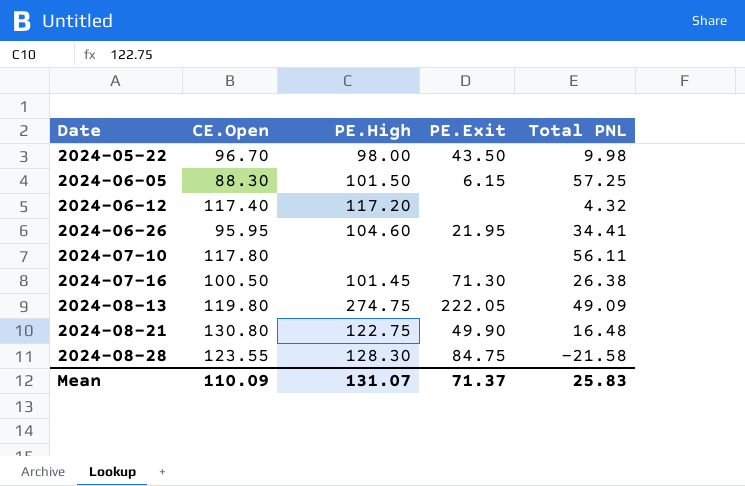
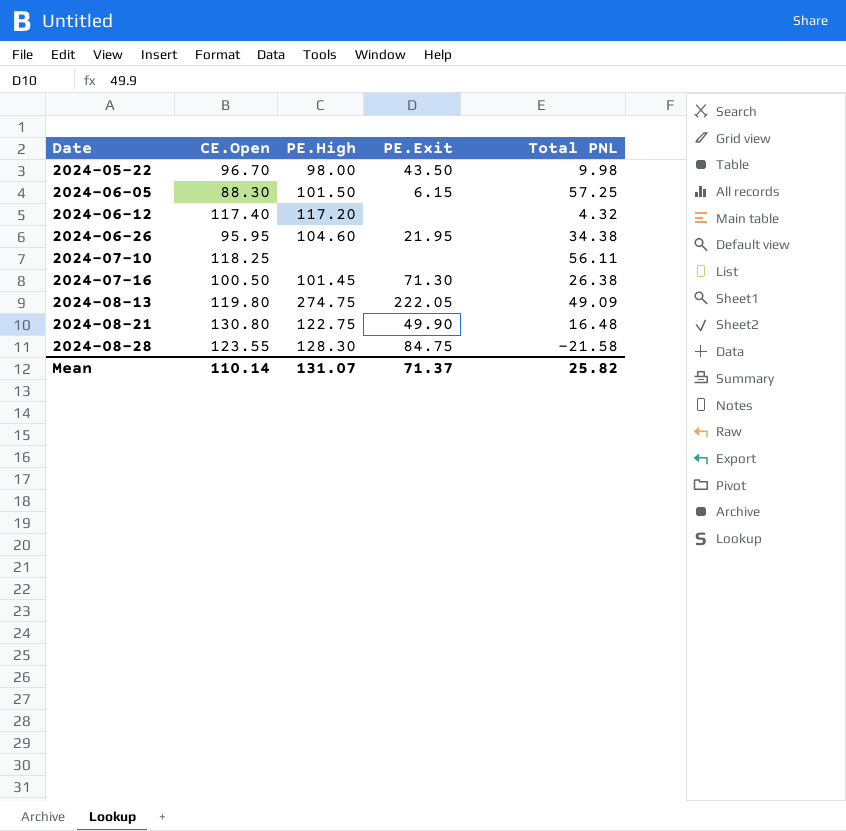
2024-06-26 | Total PNL: 34.41 -> 34.38
2024-07-10 | CE.Open: 117.80 -> 118.25
Mean | CE.Open: 110.09 -> 110.14
Mean | Total PNL: 25.83 -> 25.82

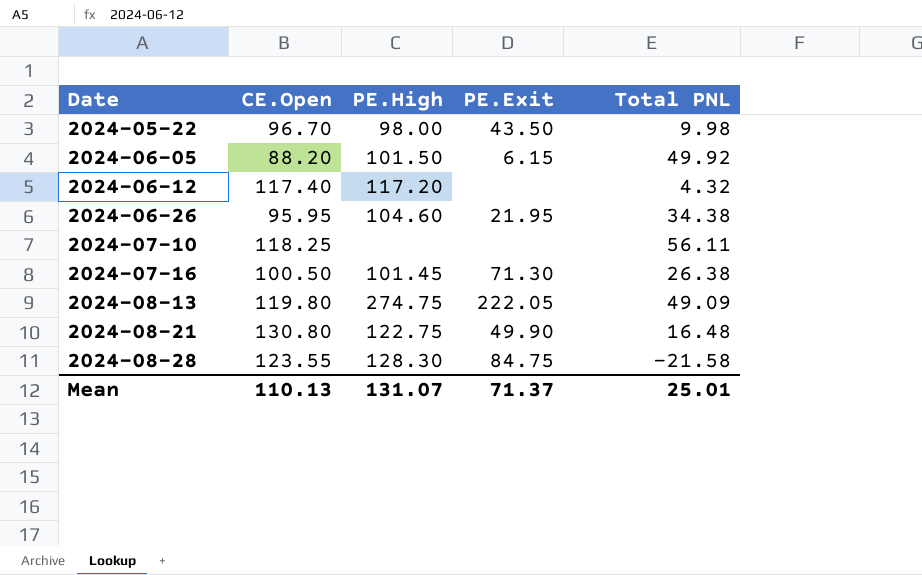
2024-06-05 | CE.Open: 88.30 -> 88.20
2024-06-05 | Total PNL: 57.25 -> 49.92
Mean | CE.Open: 110.14 -> 110.13
Mean | Total PNL: 25.82 -> 25.01

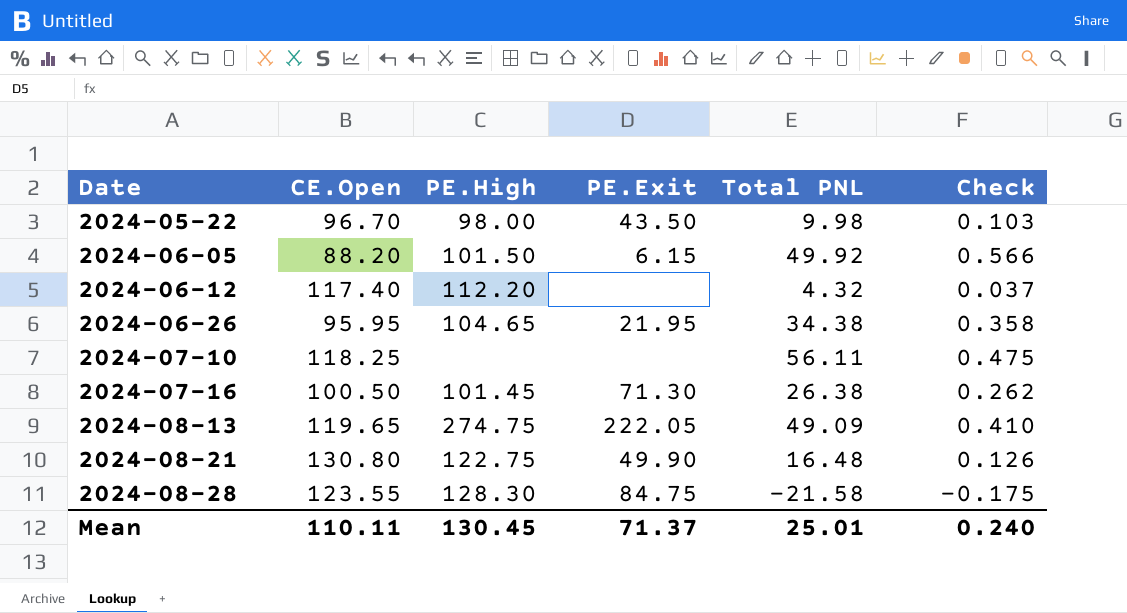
column Check | formula: none -> [Total PNL] / [CE.Open]
2024-06-12 | PE.High: 117.20 -> 112.20
2024-06-26 | PE.High: 104.60 -> 104.65
2024-08-13 | CE.Open: 119.80 -> 119.65
Mean | CE.Open: 110.13 -> 110.11
Mean | PE.High: 131.07 -> 130.45

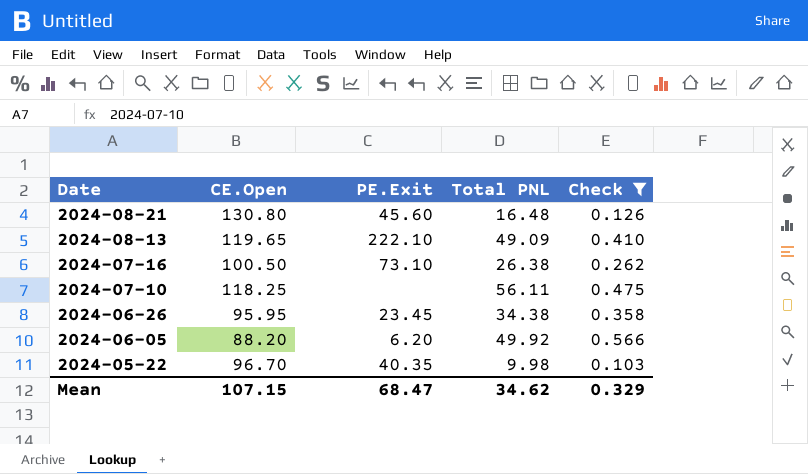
filter: none -> Check >= 0.103
row order: Date ascending -> Date descending
column PE.High | position: 3 -> none
2024-08-21 | PE.Exit: 49.90 -> 45.60
2024-08-13 | PE.Exit: 222.05 -> 222.10
2024-07-16 | PE.Exit: 71.30 -> 73.10
2024-06-26 | PE.Exit: 21.95 -> 23.45
2024-06-05 | PE.Exit: 6.15 -> 6.20
2024-05-22 | PE.Exit: 43.50 -> 40.35
Mean | CE.Open: 110.11 -> 107.15
Mean | PE.Exit: 71.37 -> 68.47
Mean | Total PNL: 25.01 -> 34.62
Mean | Check: 0.240 -> 0.329

